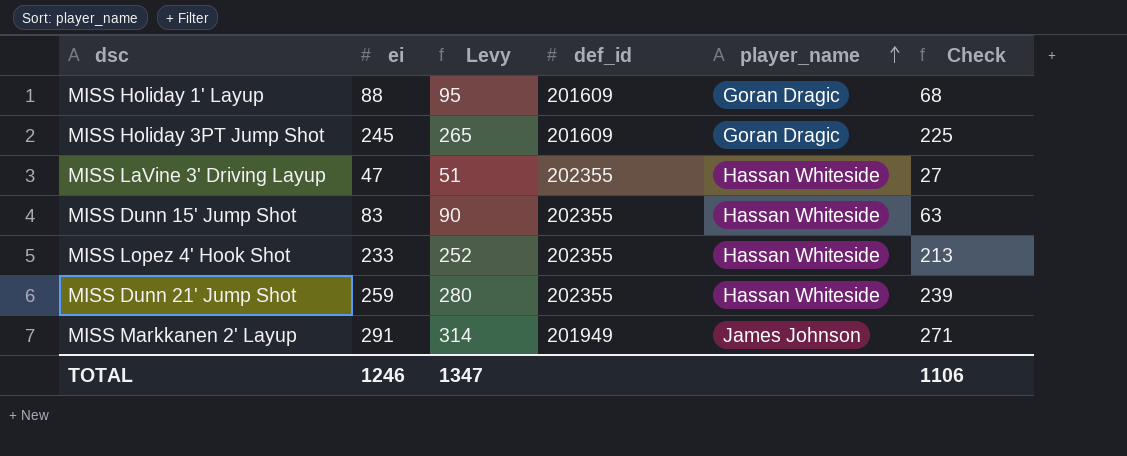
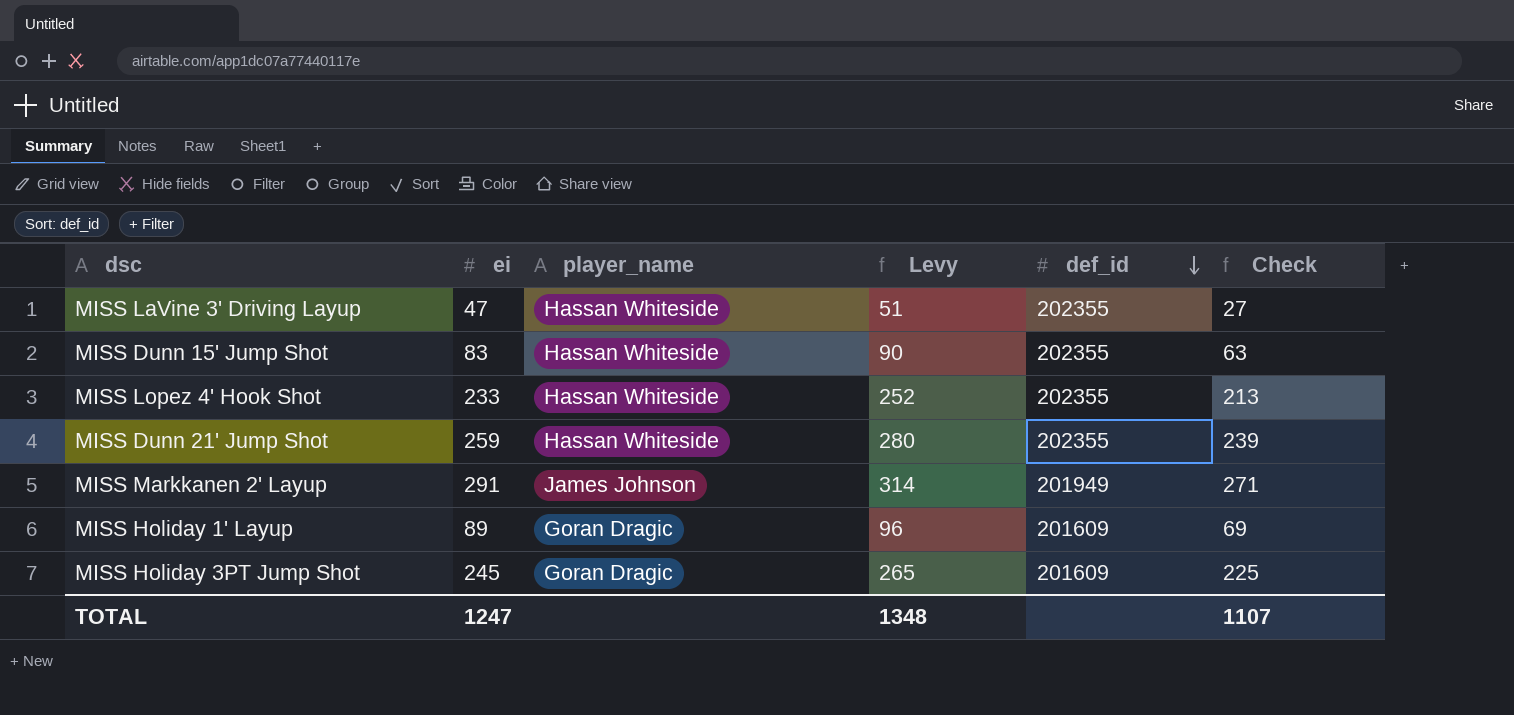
row order: player_name ascending -> def_id descending
column player_name | position: 5 -> 3
MISS Holiday 1' Layup | ei: 88 -> 89
MISS Holiday 1' Layup | Levy: 95 -> 96
MISS Holiday 1' Layup | Check: 68 -> 69
TOTAL | ei: 1246 -> 1247
TOTAL | Levy: 1347 -> 1348
TOTAL | Check: 1106 -> 1107

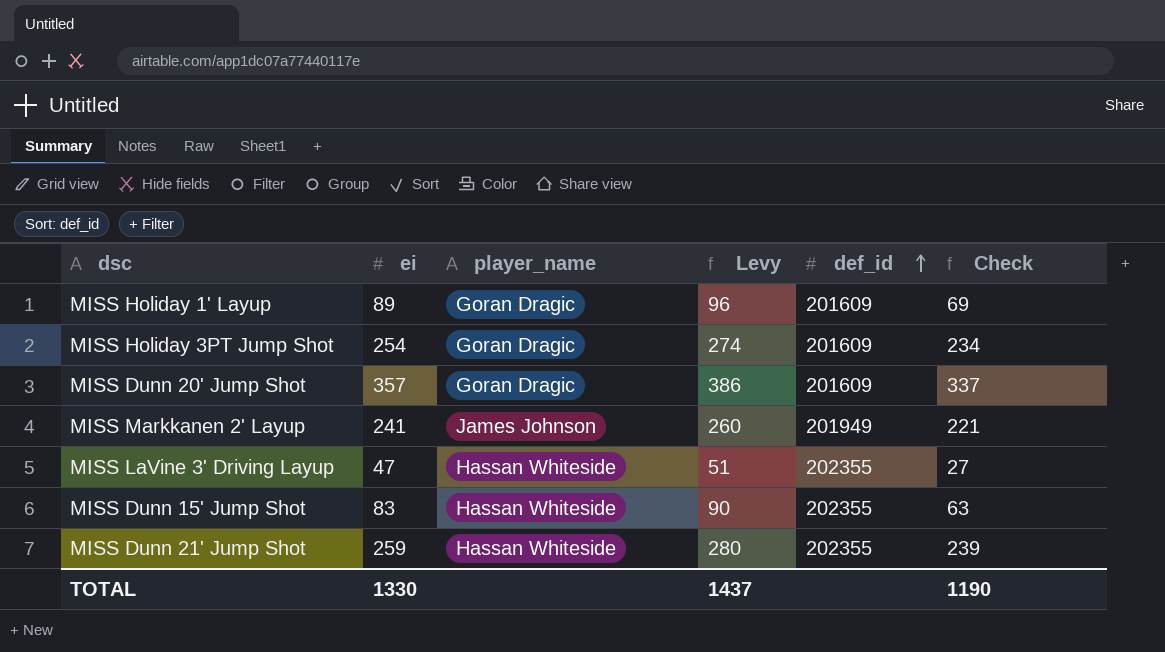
row order: def_id descending -> def_id ascending
row MISS Lopez 4' Hook Shot: 233 | Hassan Whiteside | 252 | 202355 | 213 -> none
MISS Holiday 3PT Jump Shot | ei: 245 -> 254
MISS Holiday 3PT Jump Shot | Levy: 265 -> 274
MISS Holiday 3PT Jump Shot | Check: 225 -> 234
row MISS Dunn 20' Jump Shot: none -> 357 | Goran Dragic | 386 | 201609 | 337
MISS Markkanen 2' Layup | ei: 291 -> 241
MISS Markkanen 2' Layup | Levy: 314 -> 260
MISS Markkanen 2' Layup | Check: 271 -> 221
TOTAL | ei: 1247 -> 1330
TOTAL | Levy: 1348 -> 1437
TOTAL | Check: 1107 -> 1190

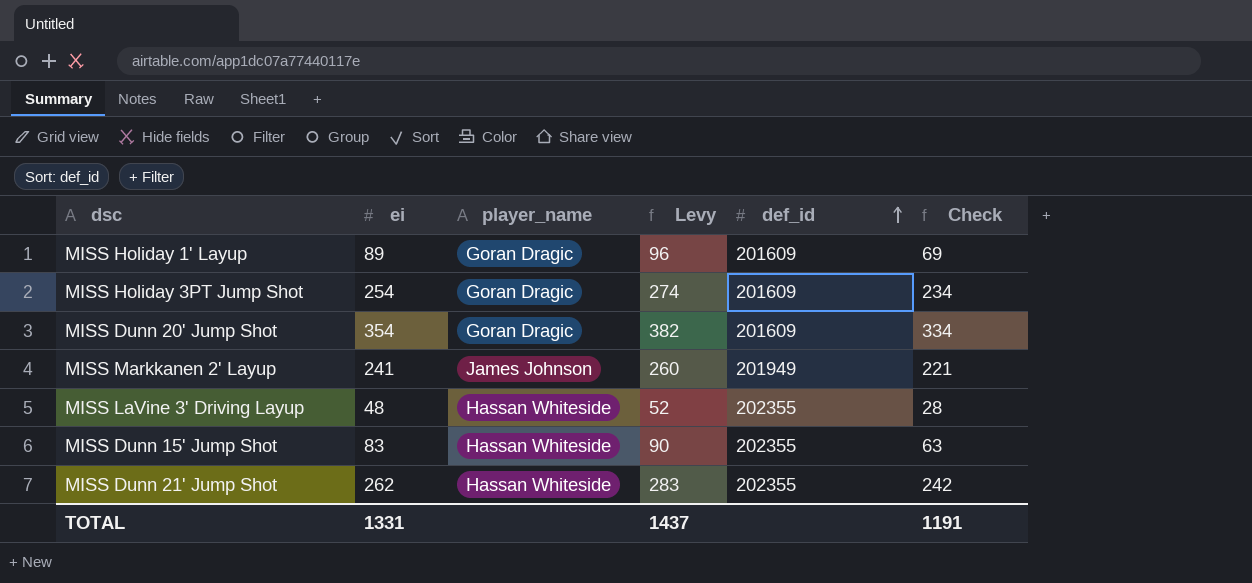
MISS Dunn 20' Jump Shot | ei: 357 -> 354
MISS Dunn 20' Jump Shot | Levy: 386 -> 382
MISS Dunn 20' Jump Shot | Check: 337 -> 334
MISS LaVine 3' Driving Layup | ei: 47 -> 48
MISS LaVine 3' Driving Layup | Levy: 51 -> 52
MISS LaVine 3' Driving Layup | Check: 27 -> 28
MISS Dunn 21' Jump Shot | ei: 259 -> 262
MISS Dunn 21' Jump Shot | Levy: 280 -> 283
MISS Dunn 21' Jump Shot | Check: 239 -> 242
TOTAL | ei: 1330 -> 1331
TOTAL | Check: 1190 -> 1191

